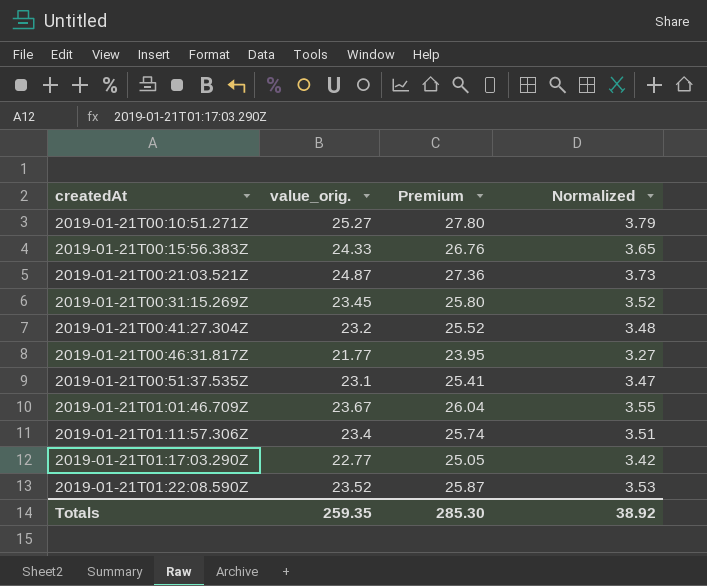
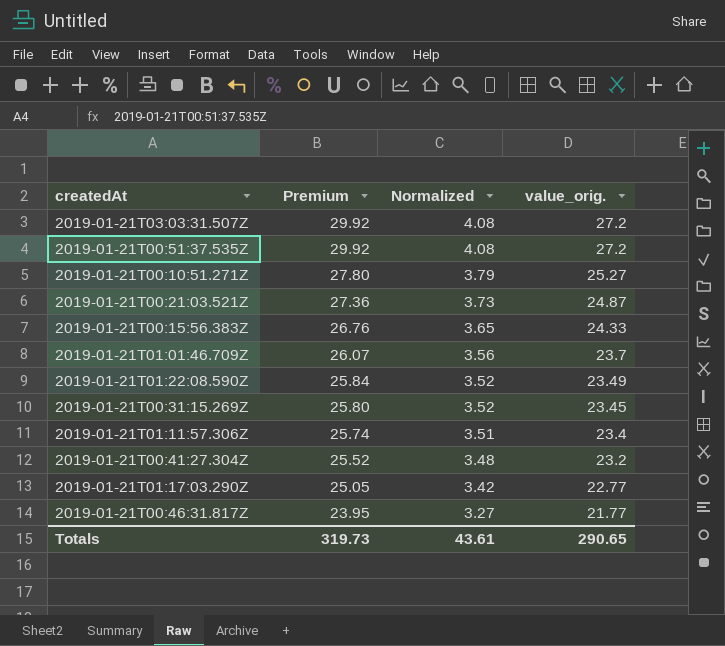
row order: createdAt ascending -> Premium descending
column value_orig. | position: 2 -> 4
row 2019-01-21T03:03:31.507Z: none -> 29.92 | 4.08 | 27.2
2019-01-21T00:51:37.535Z | Premium: 25.41 -> 29.92
2019-01-21T00:51:37.535Z | Normalized: 3.47 -> 4.08
2019-01-21T00:51:37.535Z | value_orig.: 23.1 -> 27.2
2019-01-21T01:01:46.709Z | Premium: 26.04 -> 26.07
2019-01-21T01:01:46.709Z | Normalized: 3.55 -> 3.56
2019-01-21T01:01:46.709Z | value_orig.: 23.67 -> 23.7
2019-01-21T01:22:08.590Z | Premium: 25.87 -> 25.84
2019-01-21T01:22:08.590Z | Normalized: 3.53 -> 3.52
2019-01-21T01:22:08.590Z | value_orig.: 23.52 -> 23.49
Totals | Premium: 285.30 -> 319.73
Totals | Normalized: 38.92 -> 43.61
Totals | value_orig.: 259.35 -> 290.65

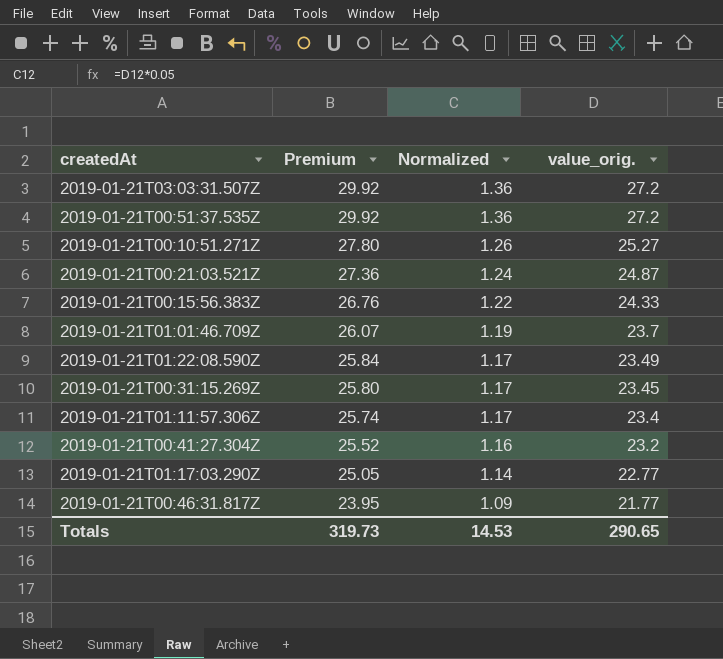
column Normalized | formula: [value_orig.] * 0.15 -> [value_orig.] * 0.05
Totals | Normalized: 43.61 -> 14.53

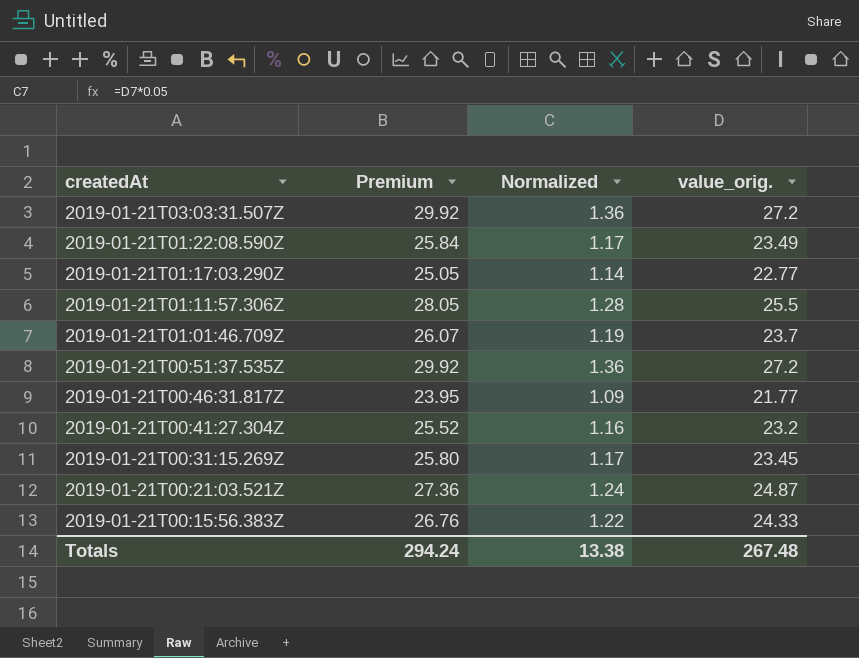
row order: Premium descending -> createdAt descending
row 2019-01-21T00:10:51.271Z: 27.80 | 1.26 | 25.27 -> none
2019-01-21T01:11:57.306Z | Premium: 25.74 -> 28.05
2019-01-21T01:11:57.306Z | Normalized: 1.17 -> 1.28
2019-01-21T01:11:57.306Z | value_orig.: 23.4 -> 25.5
Totals | Premium: 319.73 -> 294.24
Totals | Normalized: 14.53 -> 13.38
Totals | value_orig.: 290.65 -> 267.48

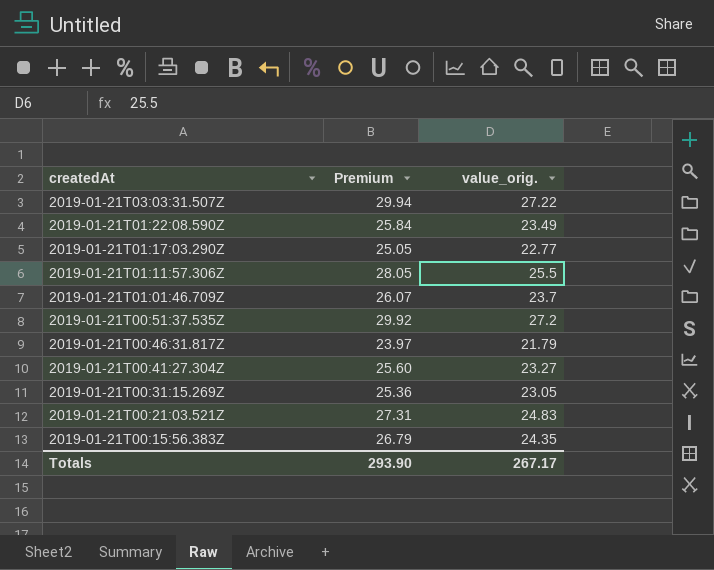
column Normalized | formula: [value_orig.] * 0.05 -> none
2019-01-21T03:03:31.507Z | Premium: 29.92 -> 29.94
2019-01-21T03:03:31.507Z | value_orig.: 27.2 -> 27.22
2019-01-21T00:46:31.817Z | Premium: 23.95 -> 23.97
2019-01-21T00:46:31.817Z | value_orig.: 21.77 -> 21.79
2019-01-21T00:41:27.304Z | Premium: 25.52 -> 25.60
2019-01-21T00:41:27.304Z | value_orig.: 23.2 -> 23.27
2019-01-21T00:31:15.269Z | Premium: 25.80 -> 25.36
2019-01-21T00:31:15.269Z | value_orig.: 23.45 -> 23.05
2019-01-21T00:21:03.521Z | Premium: 27.36 -> 27.31
2019-01-21T00:21:03.521Z | value_orig.: 24.87 -> 24.83
2019-01-21T00:15:56.383Z | Premium: 26.76 -> 26.79
2019-01-21T00:15:56.383Z | value_orig.: 24.33 -> 24.35
Totals | Premium: 294.24 -> 293.90
Totals | value_orig.: 267.48 -> 267.17

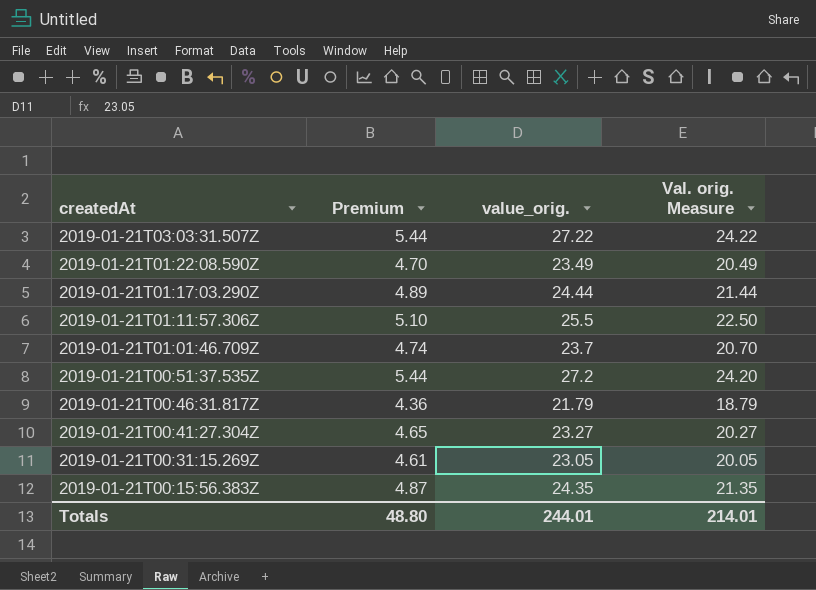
column Premium | formula: [value_orig.] * 1.1 -> [value_orig.] * 0.2
column Val. orig. Measure | formula: none -> [value_orig.] - 3
row 2019-01-21T00:21:03.521Z: 27.31 | 24.83 -> none
2019-01-21T01:17:03.290Z | value_orig.: 22.77 -> 24.44
Totals | Premium: 293.90 -> 48.80
Totals | value_orig.: 267.17 -> 244.01

